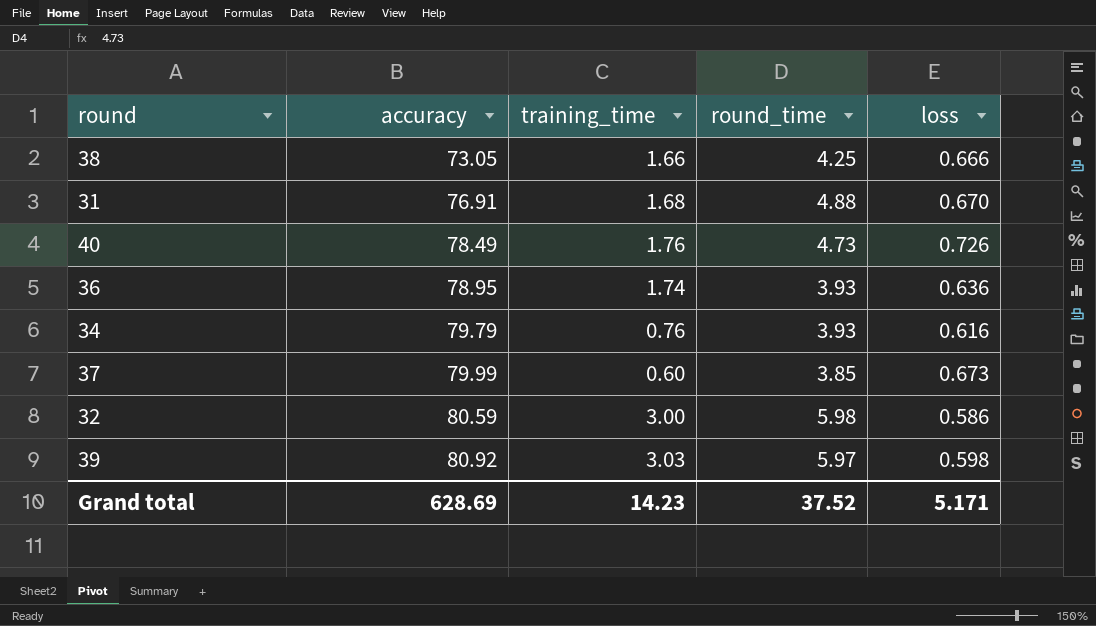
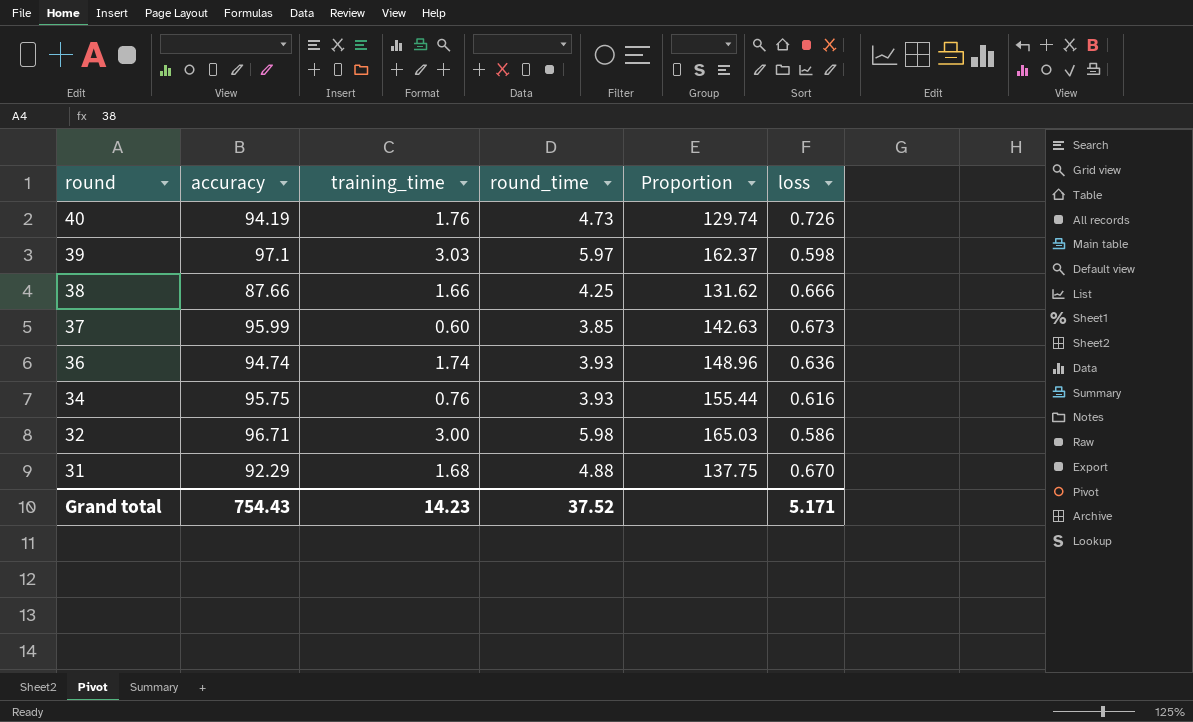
row order: accuracy ascending -> round descending
column Proportion | formula: none -> [accuracy] / [loss]
40 | accuracy: 78.49 -> 94.19
39 | accuracy: 80.92 -> 97.1
38 | accuracy: 73.05 -> 87.66
37 | accuracy: 79.99 -> 95.99
36 | accuracy: 78.95 -> 94.74
34 | accuracy: 79.79 -> 95.75
32 | accuracy: 80.59 -> 96.71
31 | accuracy: 76.91 -> 92.29
Grand total | accuracy: 628.69 -> 754.43

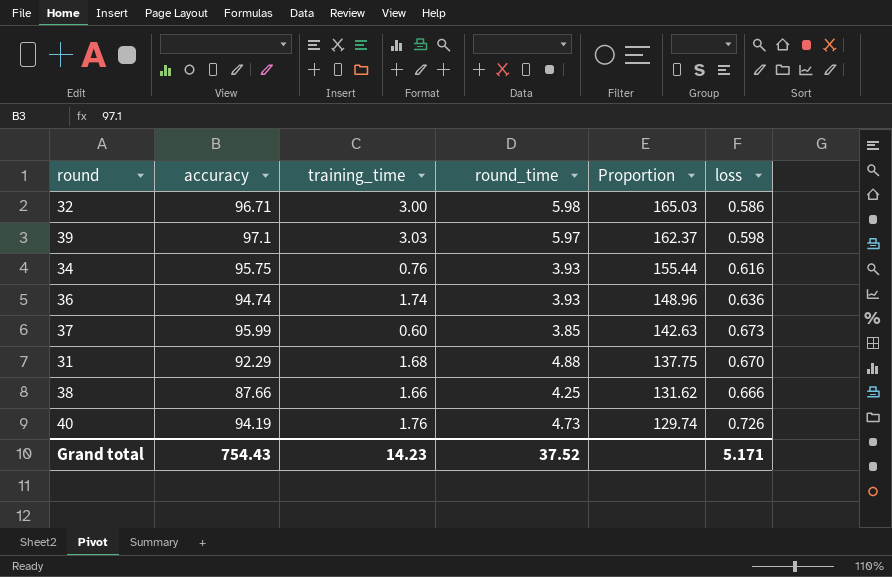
row order: round descending -> Proportion descending

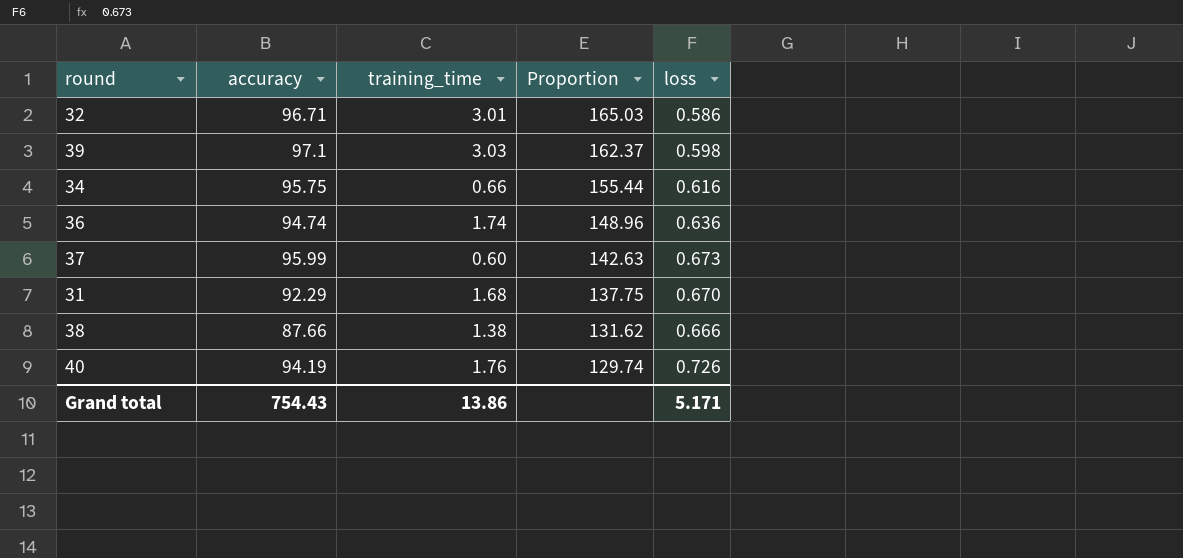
column round_time | position: 4 -> none
32 | training_time: 3.00 -> 3.01
34 | training_time: 0.76 -> 0.66
38 | training_time: 1.66 -> 1.38
Grand total | training_time: 14.23 -> 13.86

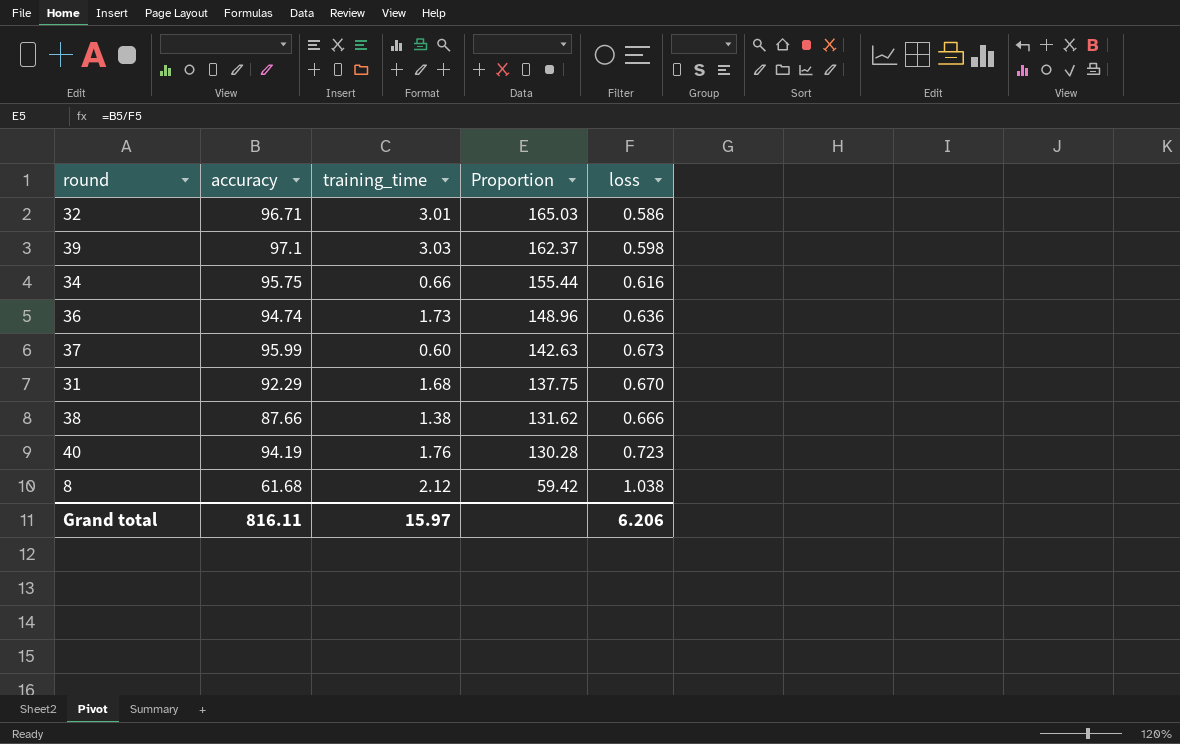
36 | training_time: 1.74 -> 1.73
40 | Proportion: 129.74 -> 130.28
40 | loss: 0.726 -> 0.723
row 8: none -> 61.68 | 2.12 | 59.42 | 1.038
Grand total | accuracy: 754.43 -> 816.11
Grand total | training_time: 13.86 -> 15.97
Grand total | loss: 5.171 -> 6.206

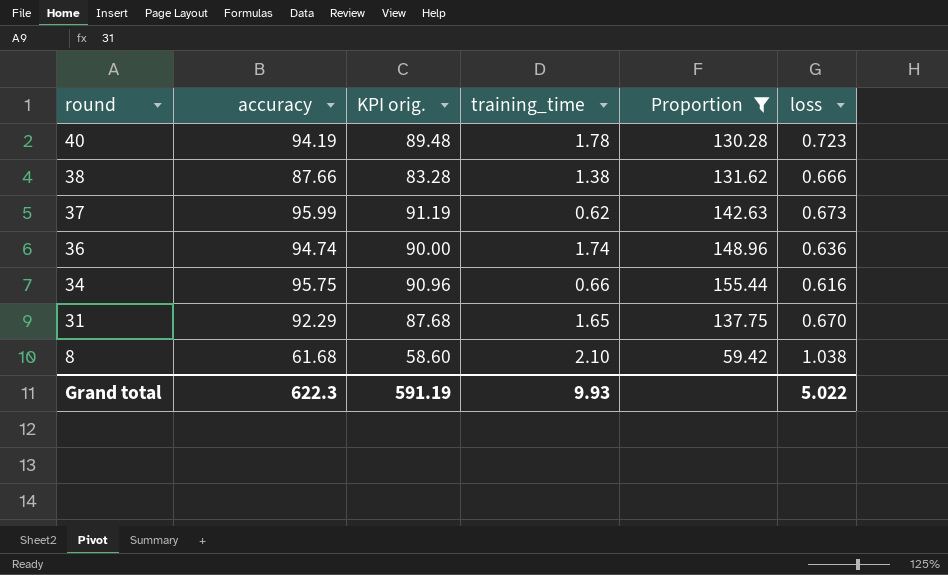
filter: none -> Proportion <= 155.44
row order: Proportion descending -> round descending
column KPI orig. | formula: none -> [accuracy] * 0.95
40 | training_time: 1.76 -> 1.78
37 | training_time: 0.60 -> 0.62
36 | training_time: 1.73 -> 1.74
31 | training_time: 1.68 -> 1.65
8 | training_time: 2.12 -> 2.10
Grand total | accuracy: 816.11 -> 622.3
Grand total | training_time: 15.97 -> 9.93
Grand total | loss: 6.206 -> 5.022

